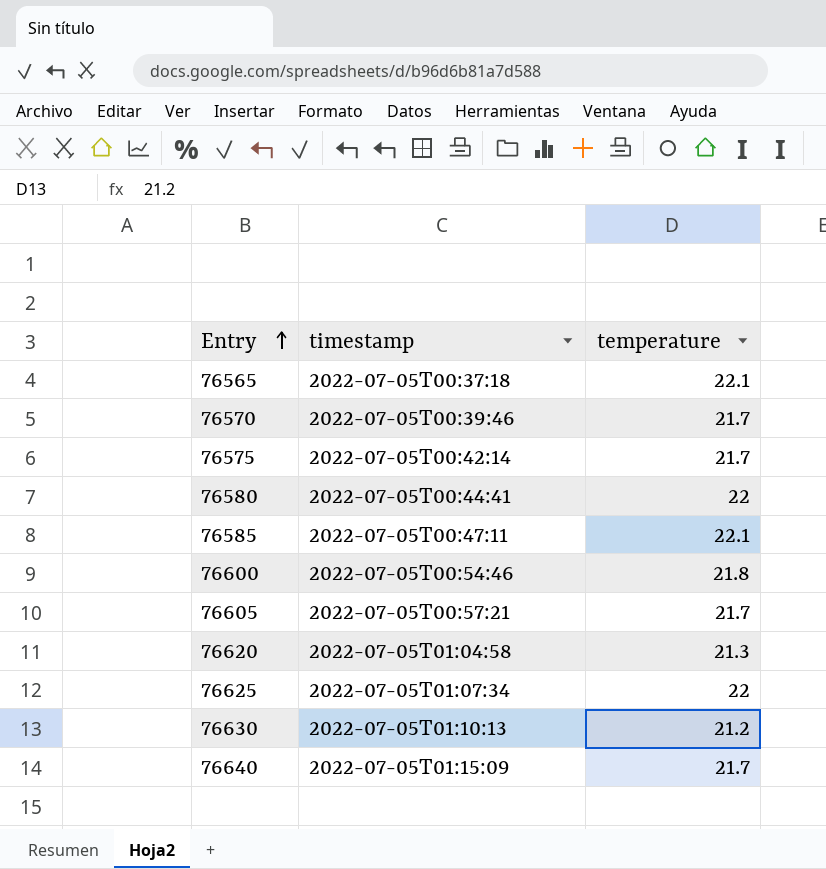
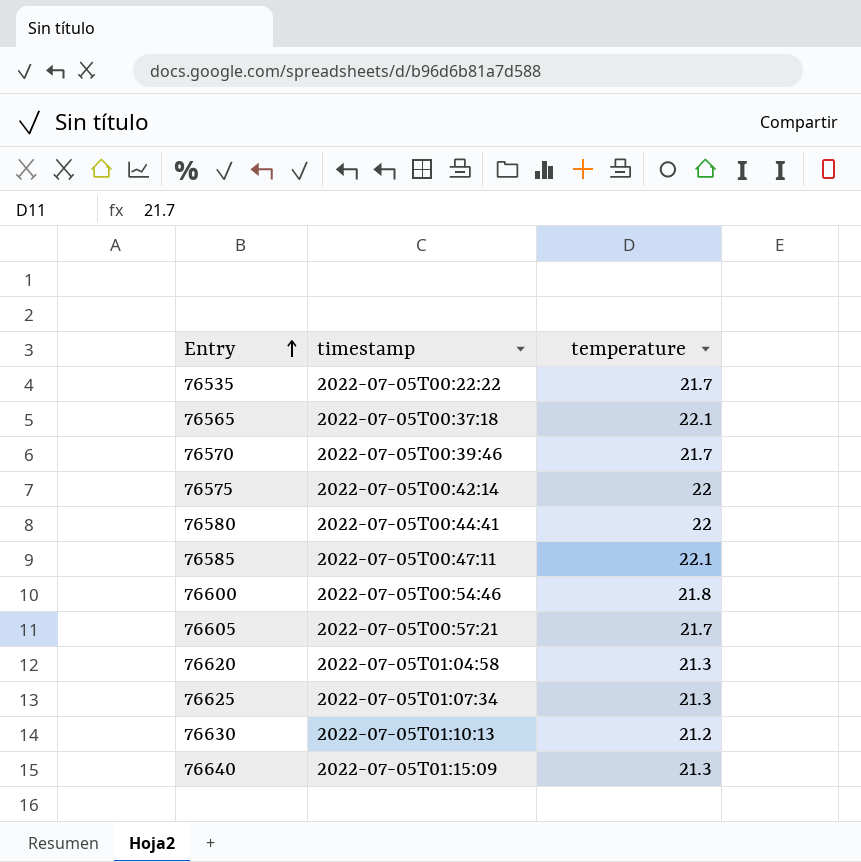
row 76535: none -> 2022-07-05T00:22:22 | 21.7
76575 | temperature: 21.7 -> 22
76625 | temperature: 22 -> 21.3
76640 | temperature: 21.7 -> 21.3

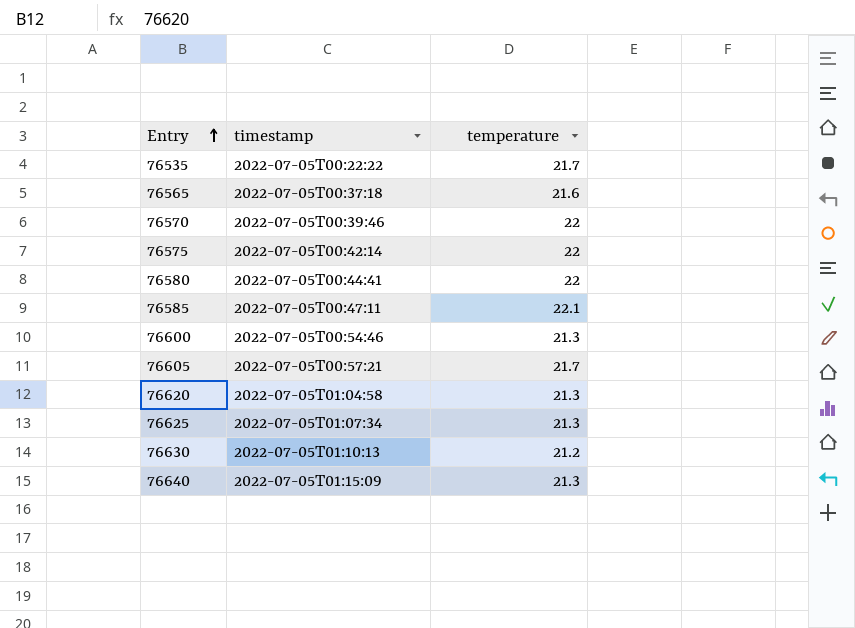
76565 | temperature: 22.1 -> 21.6
76570 | temperature: 21.7 -> 22
76600 | temperature: 21.8 -> 21.3

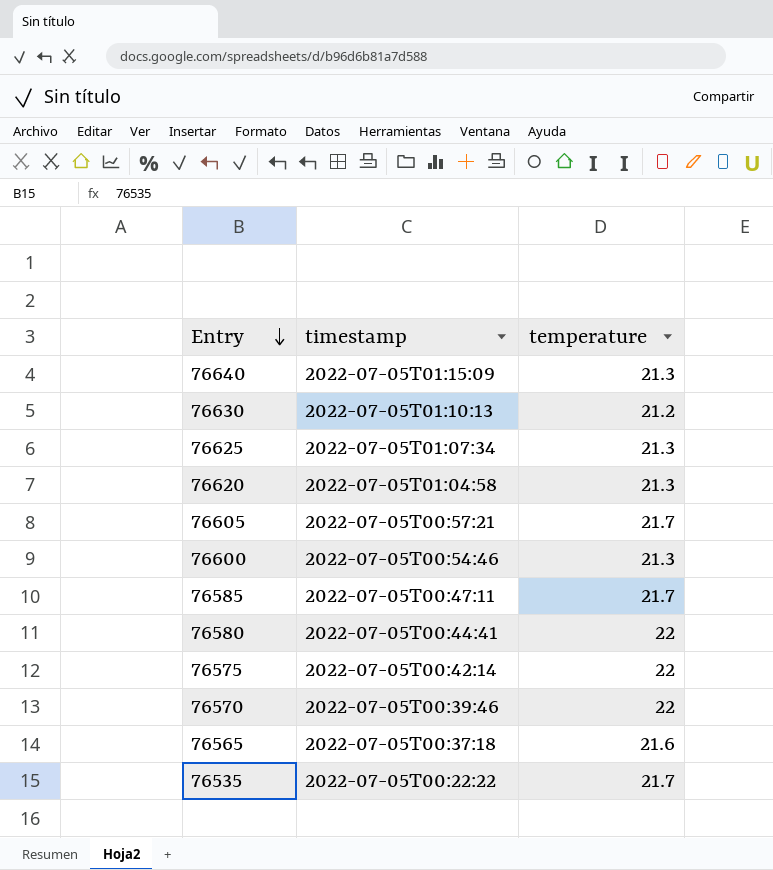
row order: Entry ascending -> Entry descending
76585 | temperature: 22.1 -> 21.7

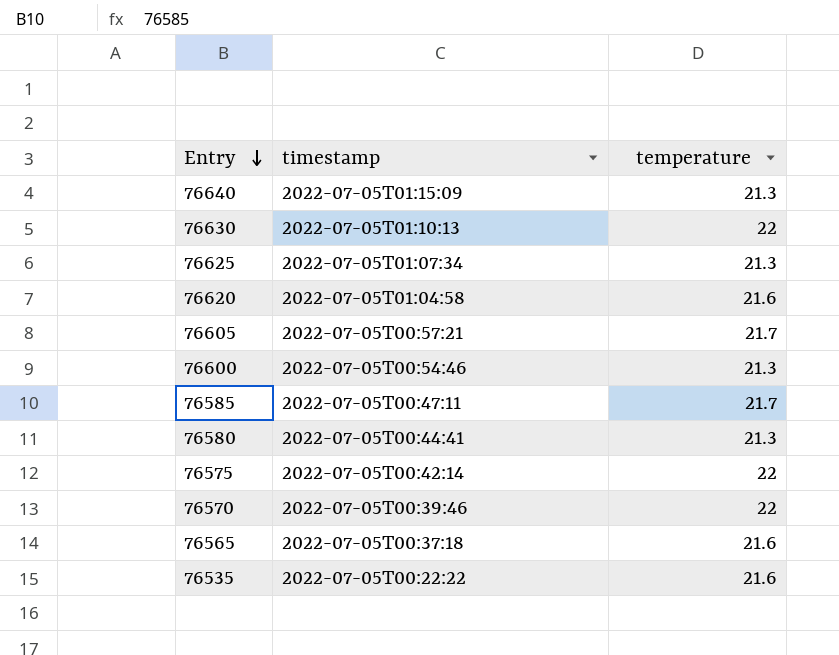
76630 | temperature: 21.2 -> 22
76620 | temperature: 21.3 -> 21.6
76580 | temperature: 22 -> 21.3
76535 | temperature: 21.7 -> 21.6

